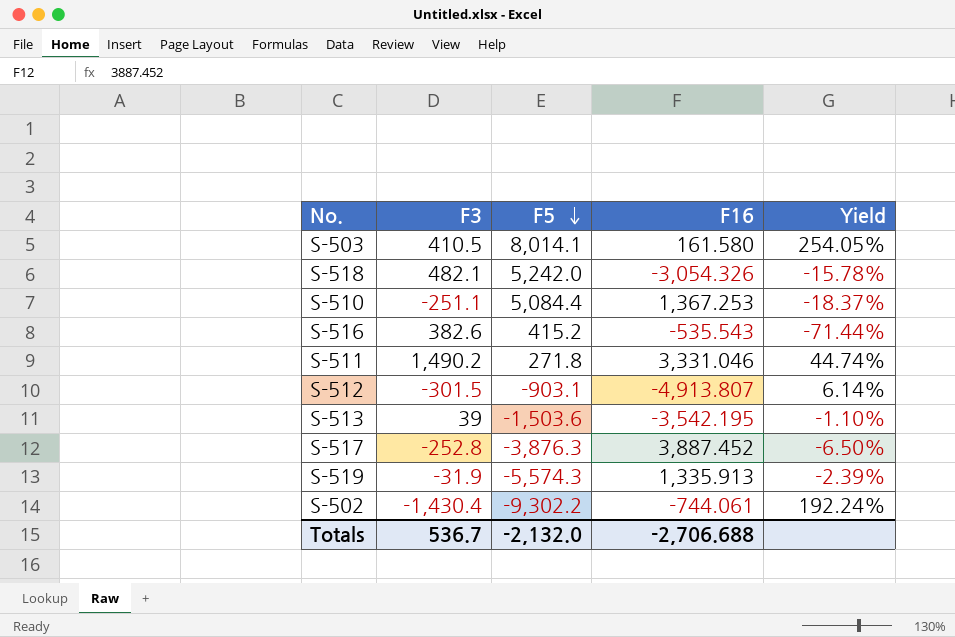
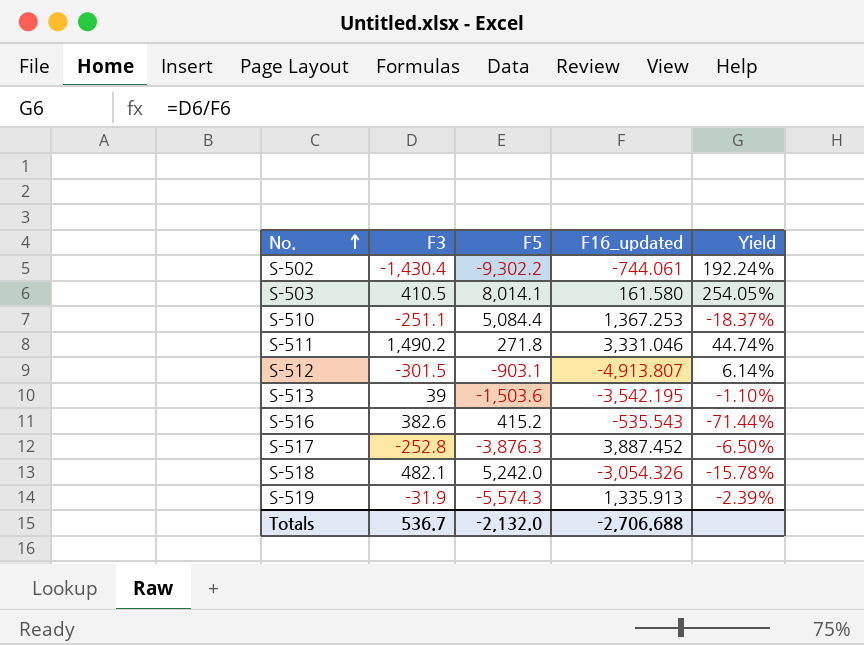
row order: F5 descending -> No. ascending
column name: F16 -> F16_updated

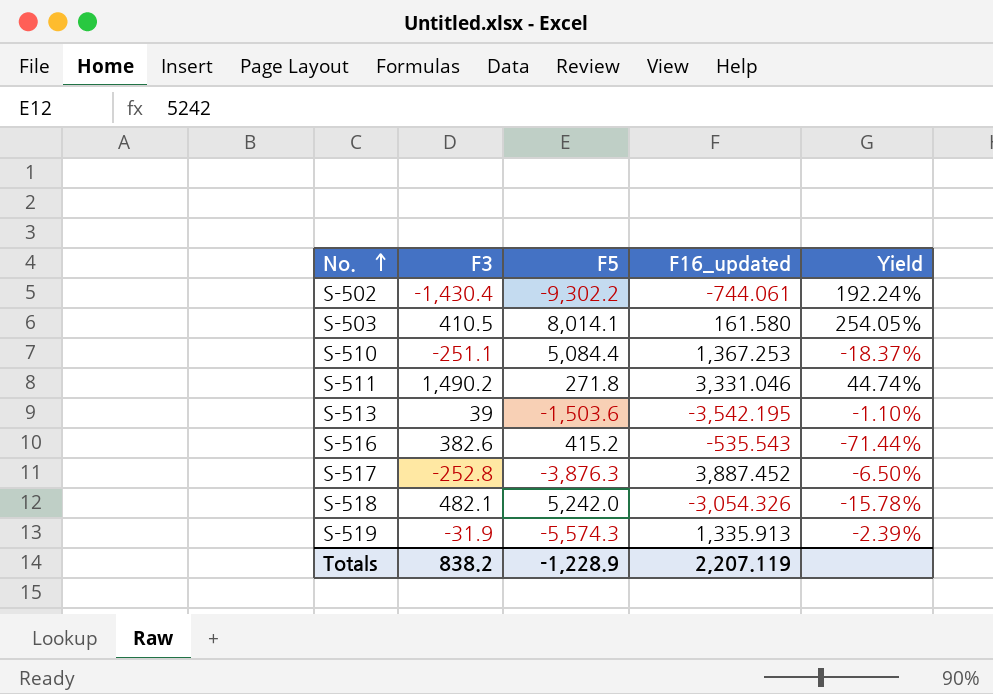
row S-512: -301.5 | -903.1 | -4,913.807 | 6.14% -> none
Totals | F3: 536.7 -> 838.2
Totals | F5: -2,132.0 -> -1,228.9
Totals | F16_updated: -2,706.688 -> 2,207.119

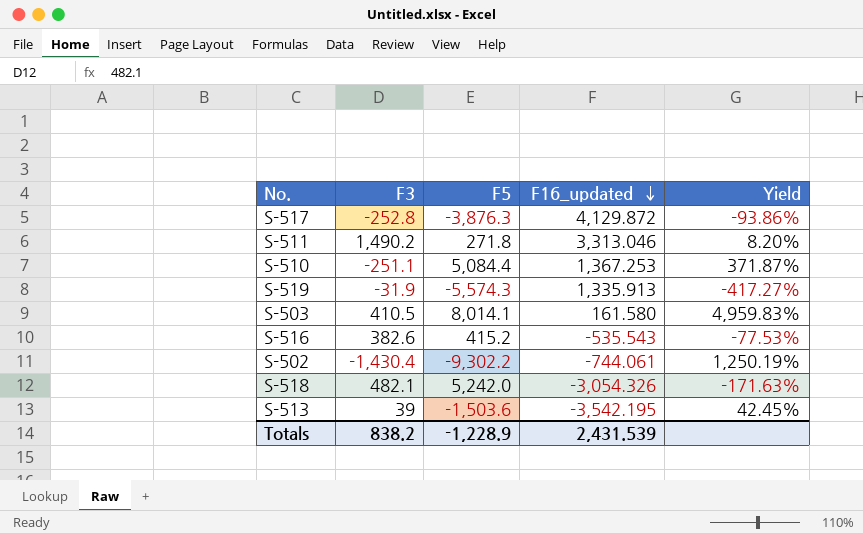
row order: No. ascending -> F16_updated descending
column Yield | formula: [F3] / [F16_updated] -> [F5] / [F16_updated]
S-517 | F16_updated: 3,887.452 -> 4,129.872
S-511 | F16_updated: 3,331.046 -> 3,313.046
Totals | F16_updated: 2,207.119 -> 2,431.539

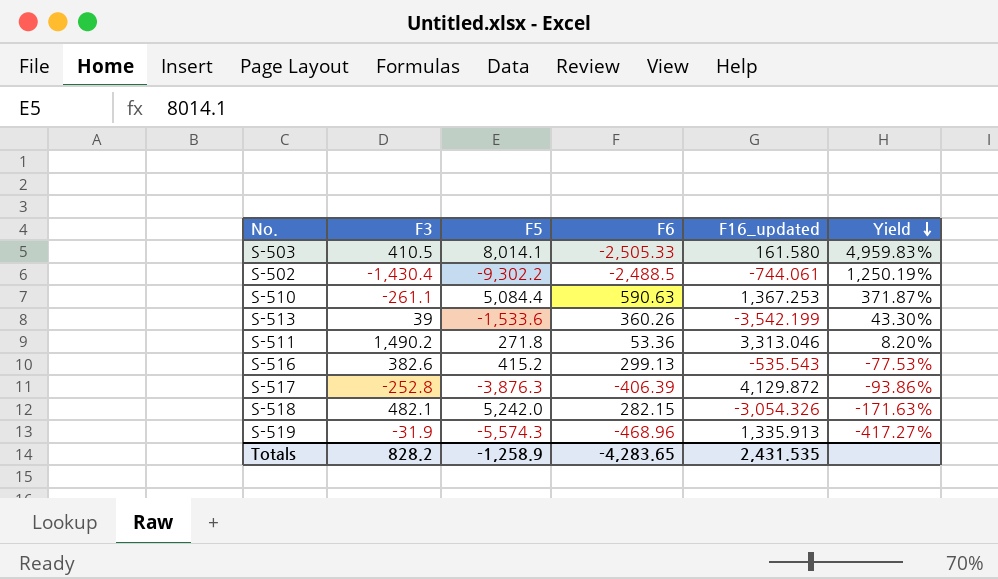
row order: F16_updated descending -> Yield descending
column F6 | position: none -> 4
S-510 | F3: -251.1 -> -261.1
S-513 | F5: -1,503.6 -> -1,533.6
S-513 | F16_updated: -3,542.195 -> -3,542.199
S-513 | Yield: 42.45% -> 43.30%
Totals | F3: 838.2 -> 828.2
Totals | F5: -1,228.9 -> -1,258.9
Totals | F16_updated: 2,431.539 -> 2,431.535

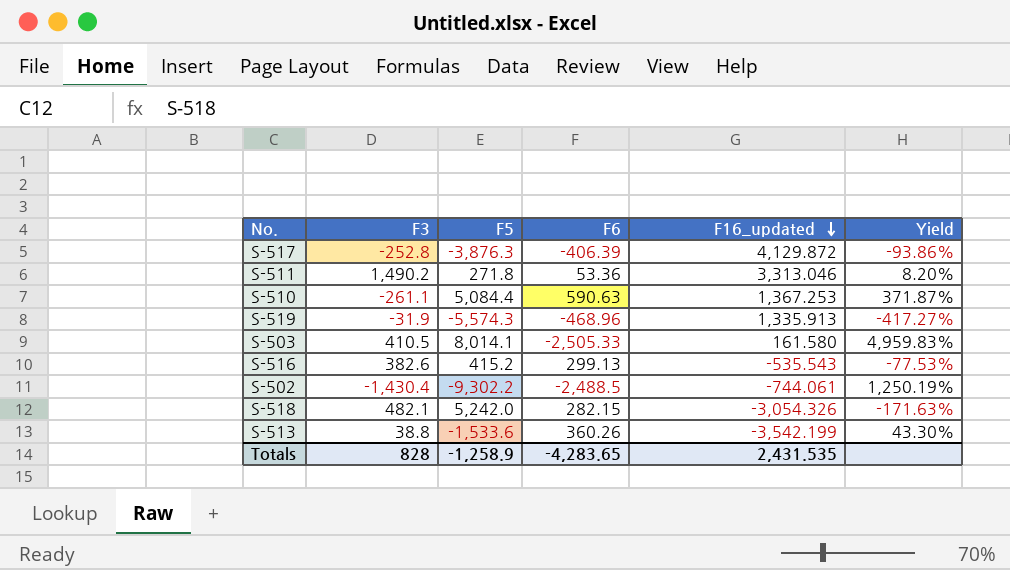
row order: Yield descending -> F16_updated descending
S-513 | F3: 39 -> 38.8
Totals | F3: 828.2 -> 828

